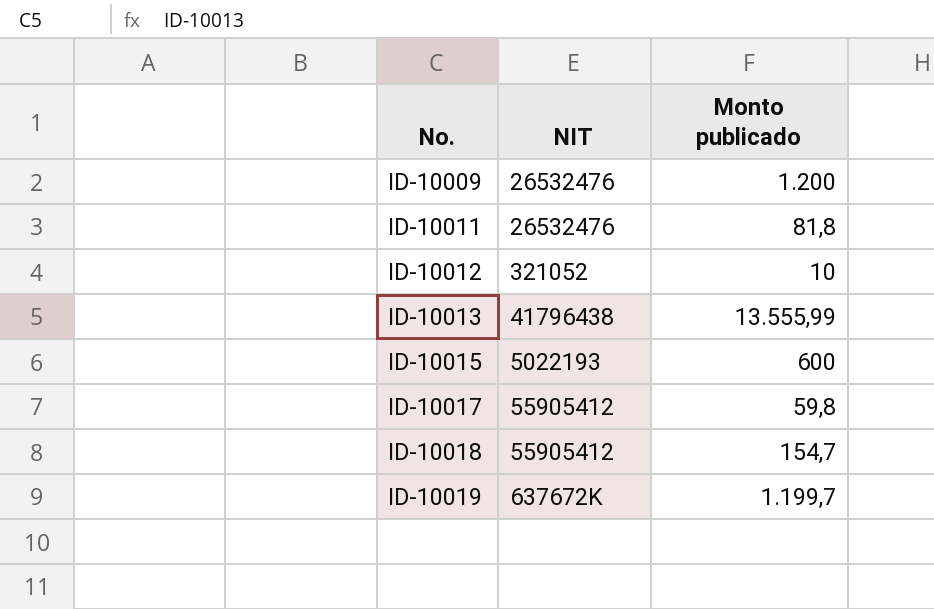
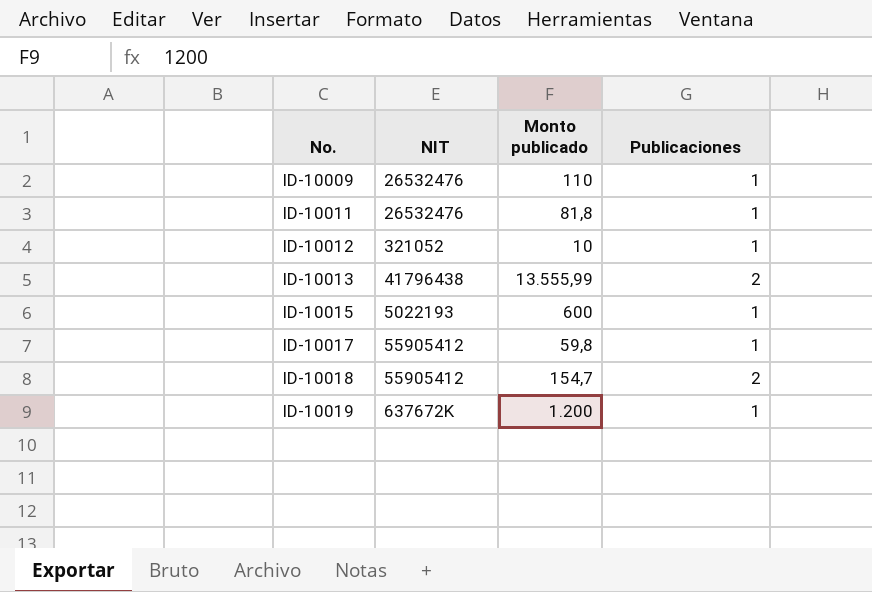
column Publicaciones | position: none -> 4
ID-10009 | Monto publicado: 1.200 -> 110
ID-10019 | Monto publicado: 1.199,7 -> 1.200

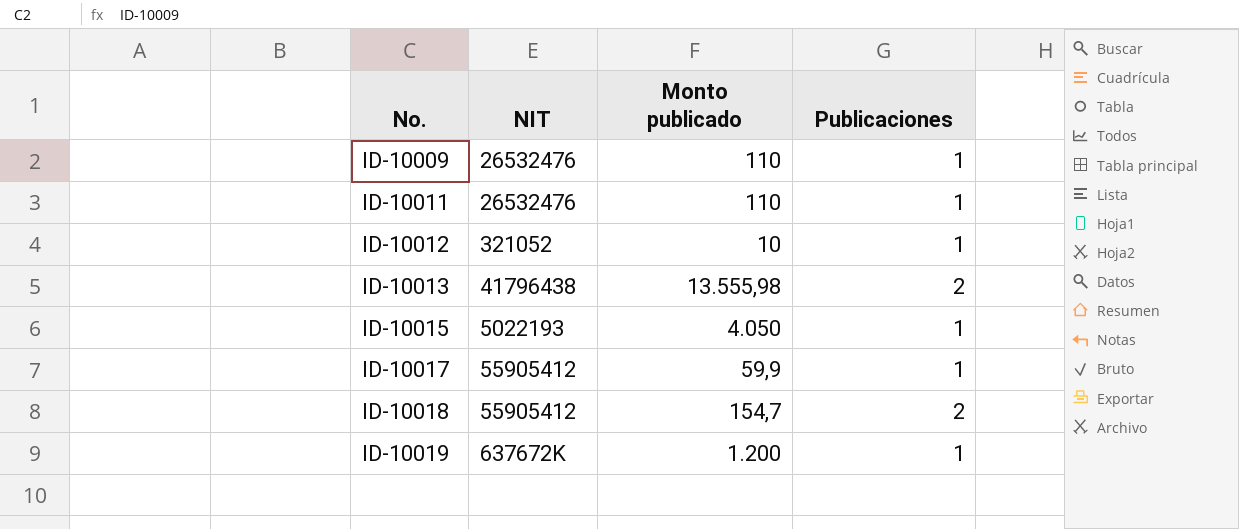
ID-10011 | Monto publicado: 81,8 -> 110
ID-10013 | Monto publicado: 13.555,99 -> 13.555,98
ID-10015 | Monto publicado: 600 -> 4.050
ID-10017 | Monto publicado: 59,8 -> 59,9

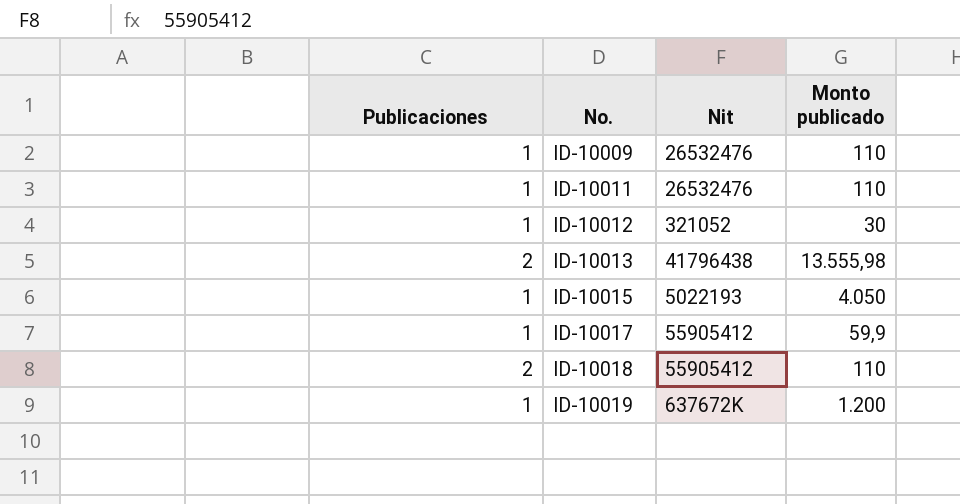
column Publicaciones | position: 4 -> 1
column name: NIT -> Nit
ID-10012 | Monto publicado: 10 -> 30
ID-10018 | Monto publicado: 154,7 -> 110

